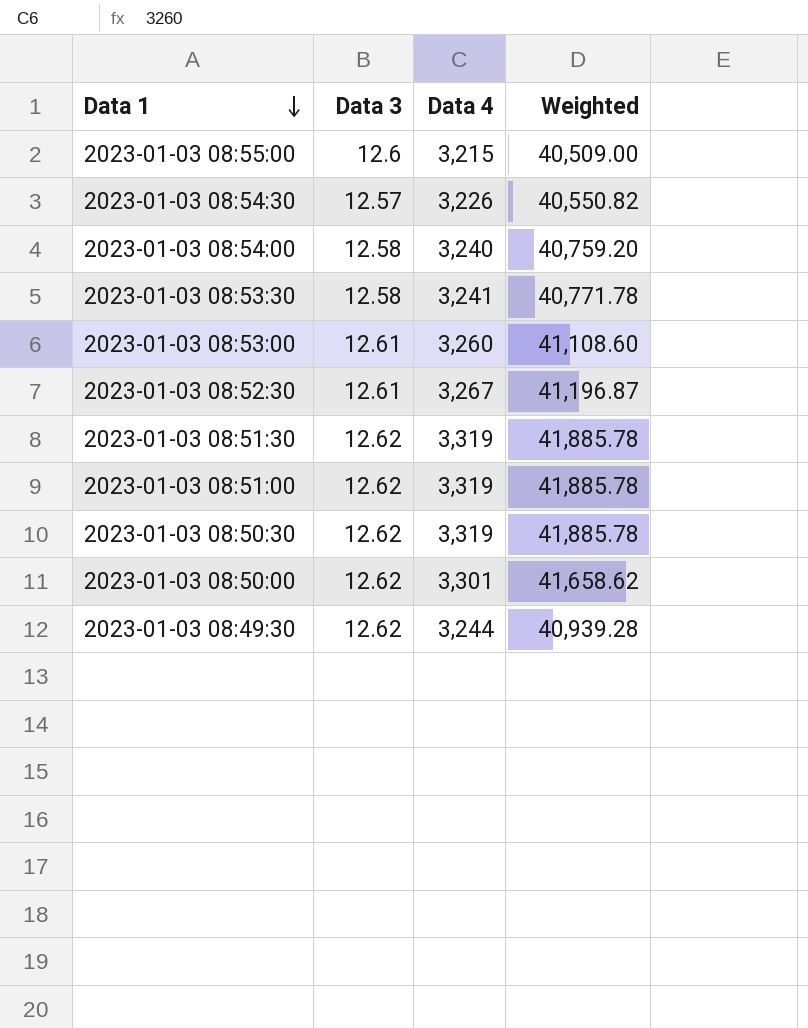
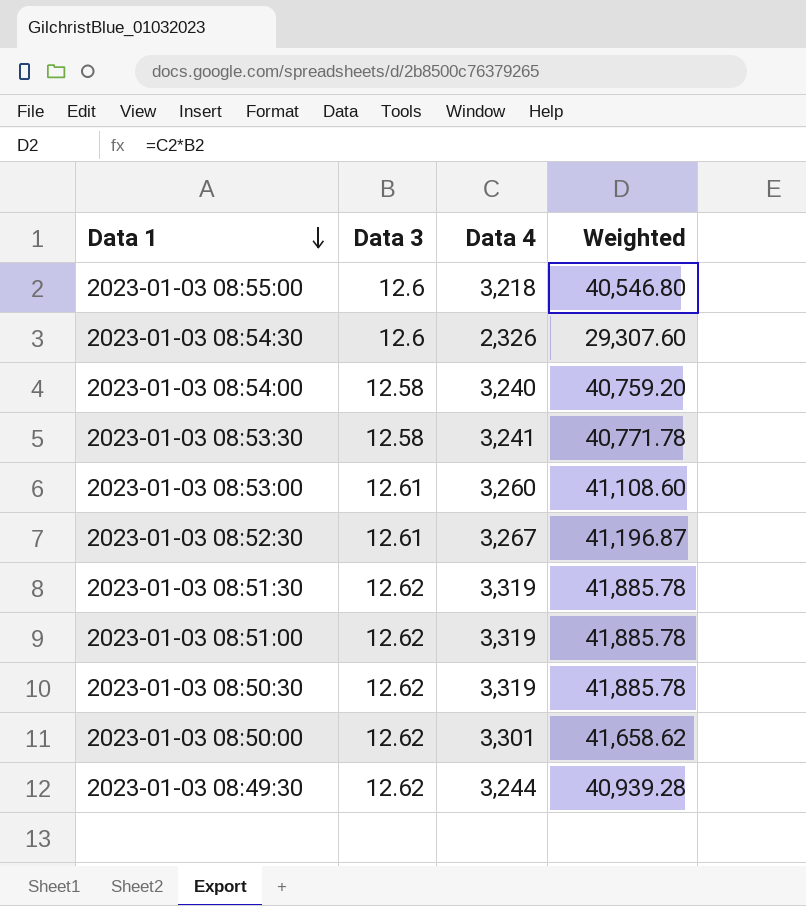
2023-01-03 08:55:00 | Data 4: 3,215 -> 3,218
2023-01-03 08:55:00 | Weighted: 40,509.00 -> 40,546.80
2023-01-03 08:54:30 | Data 3: 12.57 -> 12.6
2023-01-03 08:54:30 | Data 4: 3,226 -> 2,326
2023-01-03 08:54:30 | Weighted: 40,550.82 -> 29,307.60

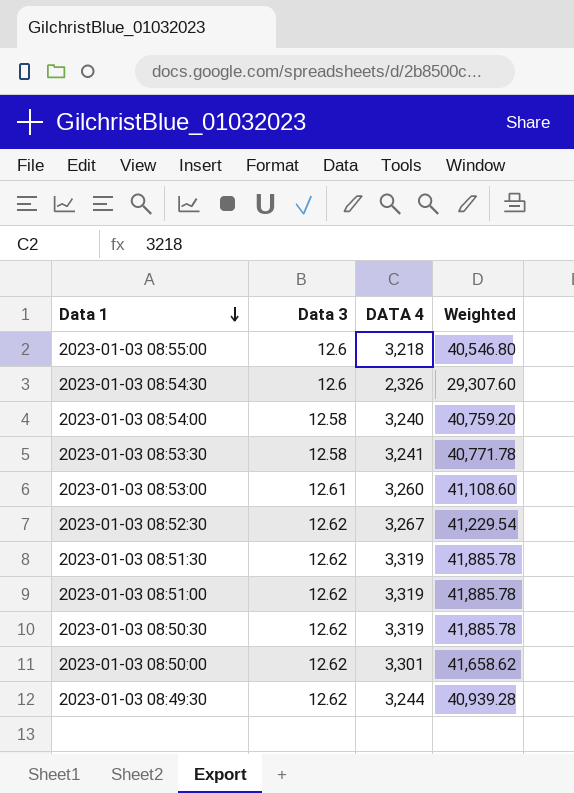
column name: Data 4 -> DATA 4
2023-01-03 08:52:30 | Data 3: 12.61 -> 12.62
2023-01-03 08:52:30 | Weighted: 41,196.87 -> 41,229.54

